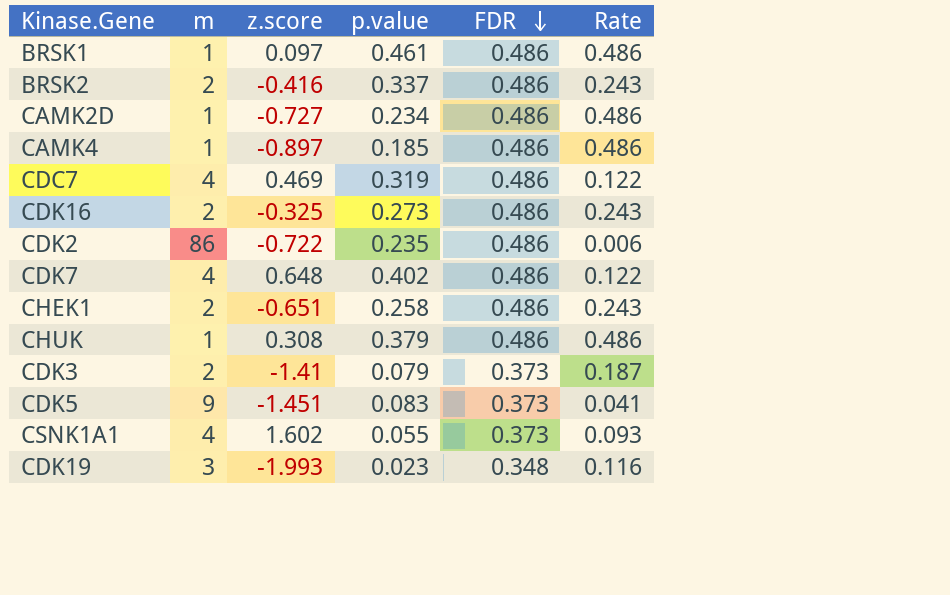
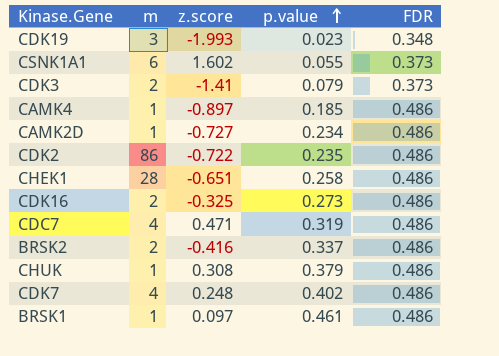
row order: FDR descending -> p.value ascending
column Rate | formula: [FDR] / [m] -> none
row CDK5: 9 | -1.451 | 0.083 | 0.373 | 0.041 -> none
CSNK1A1 | m: 4 -> 6
CHEK1 | m: 2 -> 28
CDC7 | z.score: 0.469 -> 0.471
CDK7 | z.score: 0.648 -> 0.248

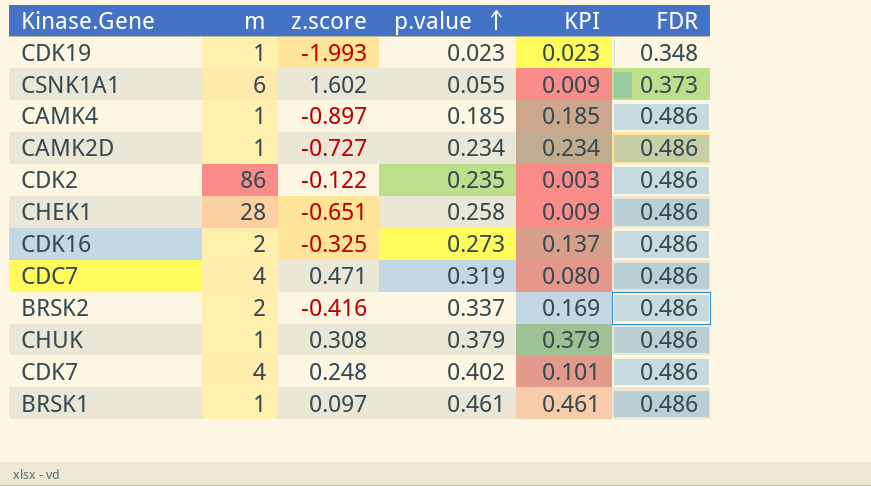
column KPI | formula: none -> [p.value] / [m]
row CDK3: 2 | -1.41 | 0.079 | 0.373 -> none
CDK19 | m: 3 -> 1
CDK2 | z.score: -0.722 -> -0.122

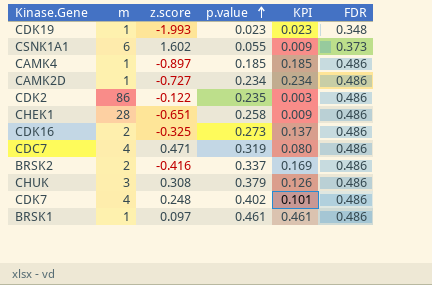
CHUK | m: 1 -> 3
CHUK | KPI: 0.379 -> 0.126

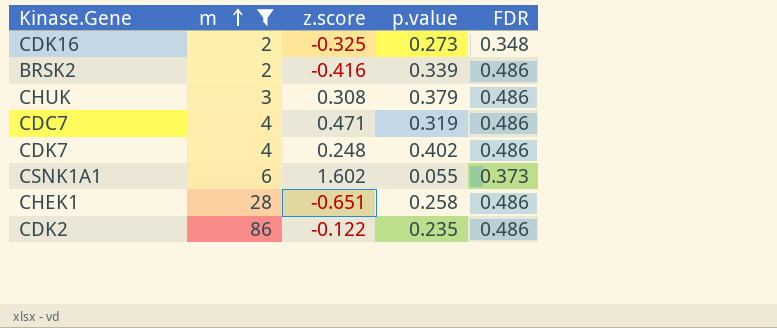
filter: none -> m != 1
row order: p.value ascending -> m ascending
column KPI | formula: [p.value] / [m] -> none
CDK16 | FDR: 0.486 -> 0.348
BRSK2 | p.value: 0.337 -> 0.339

